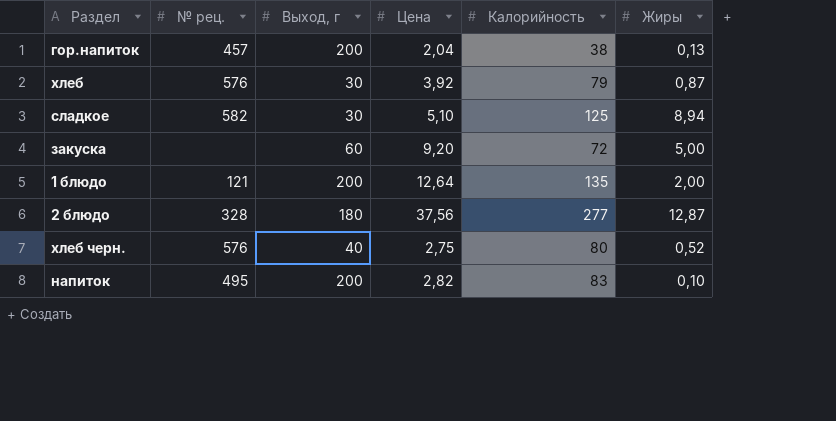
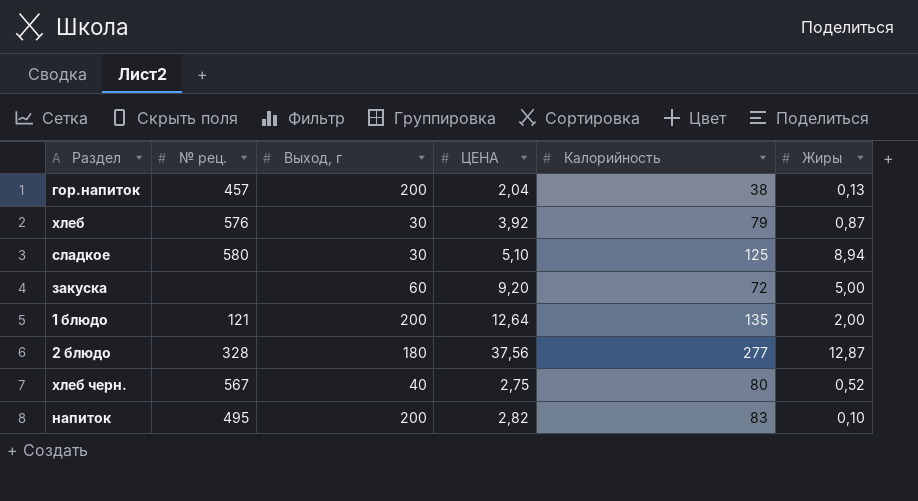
column name: Цена -> ЦЕНА
сладкое | № рец.: 582 -> 580
хлеб черн. | № рец.: 576 -> 567

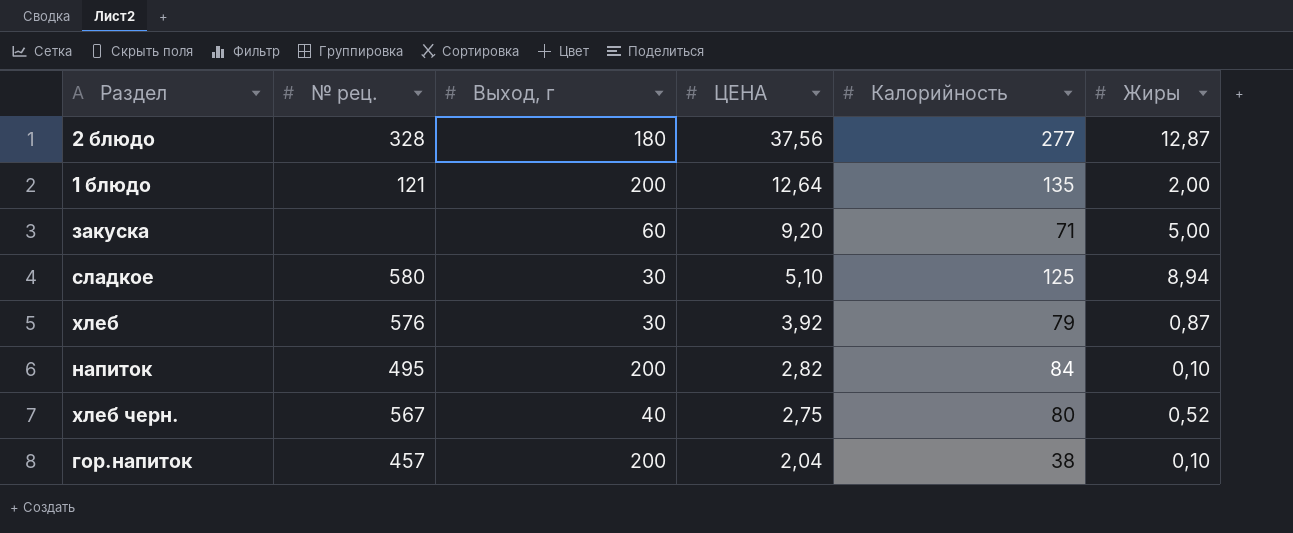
row order: none -> ЦЕНА descending
закуска | Калорийность: 72 -> 71
напиток | Калорийность: 83 -> 84
гор.напиток | Жиры: 0,13 -> 0,10

